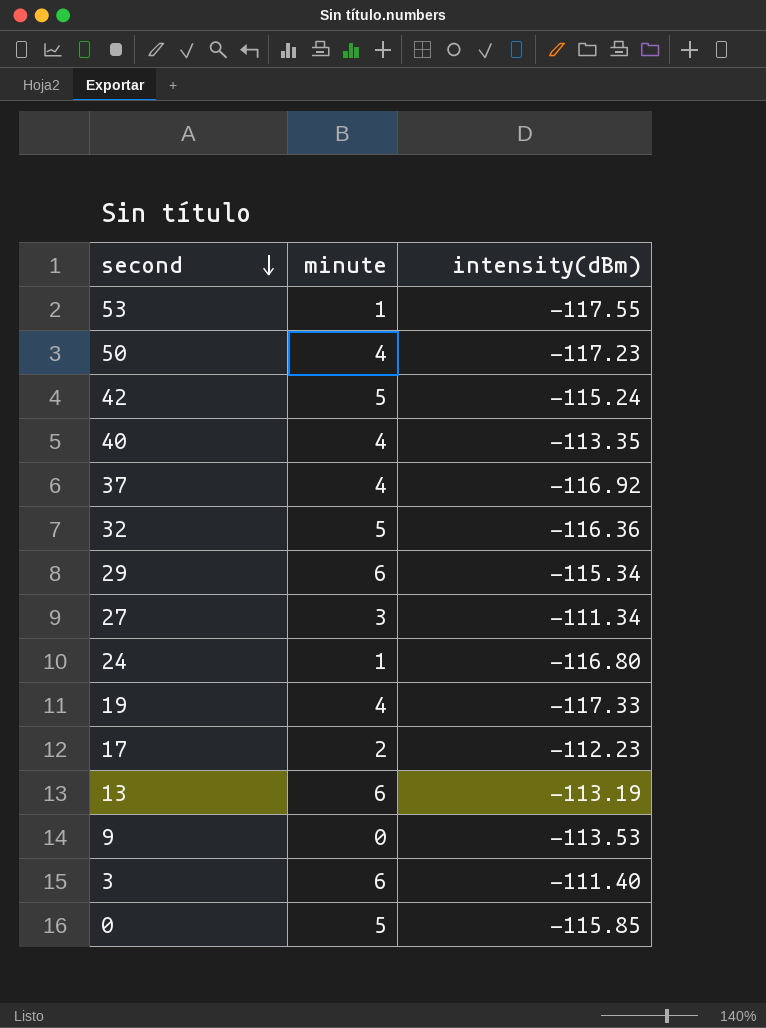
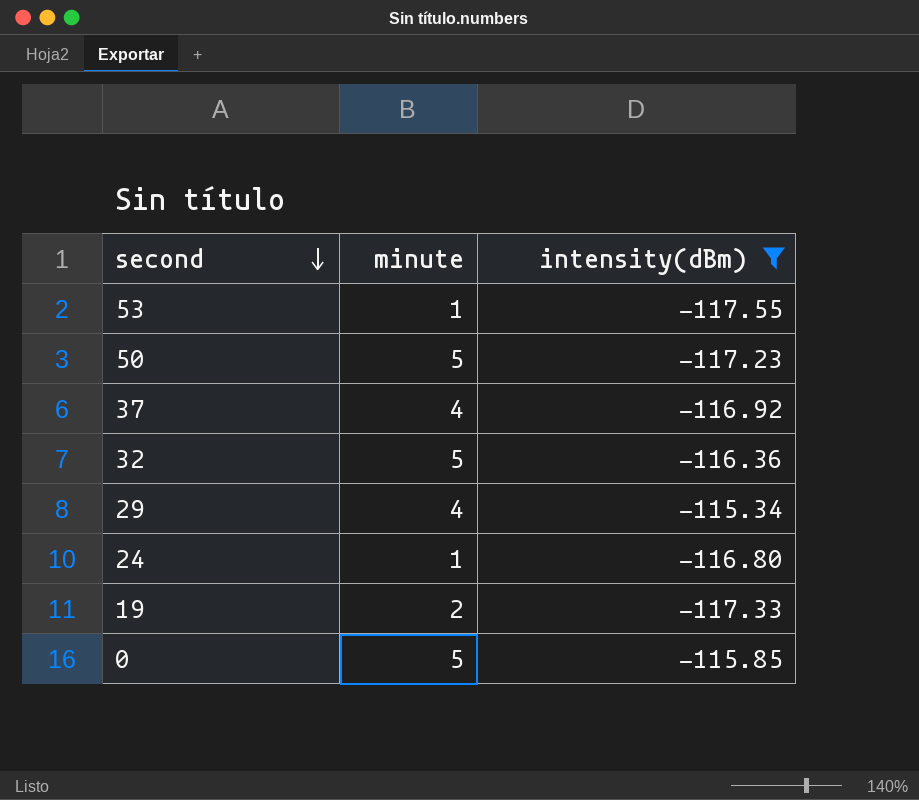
filter: none -> intensity(dBm) <= -115.34
50 | minute: 4 -> 5
29 | minute: 6 -> 4
19 | minute: 4 -> 2

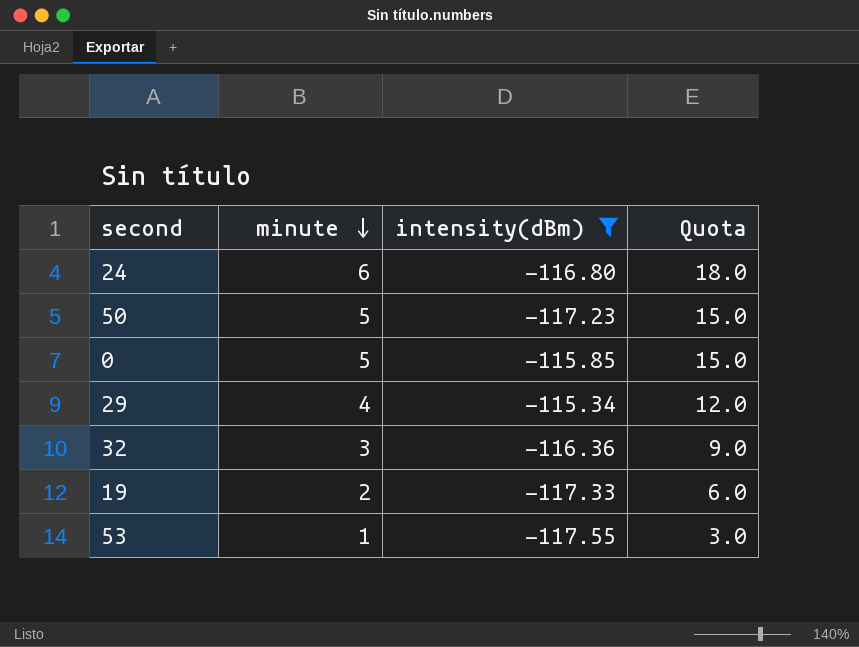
row order: second descending -> minute descending
column Quota | formula: none -> [minute] * 3
row 37: 4 | -116.92 -> none
24 | minute: 1 -> 6
32 | minute: 5 -> 3

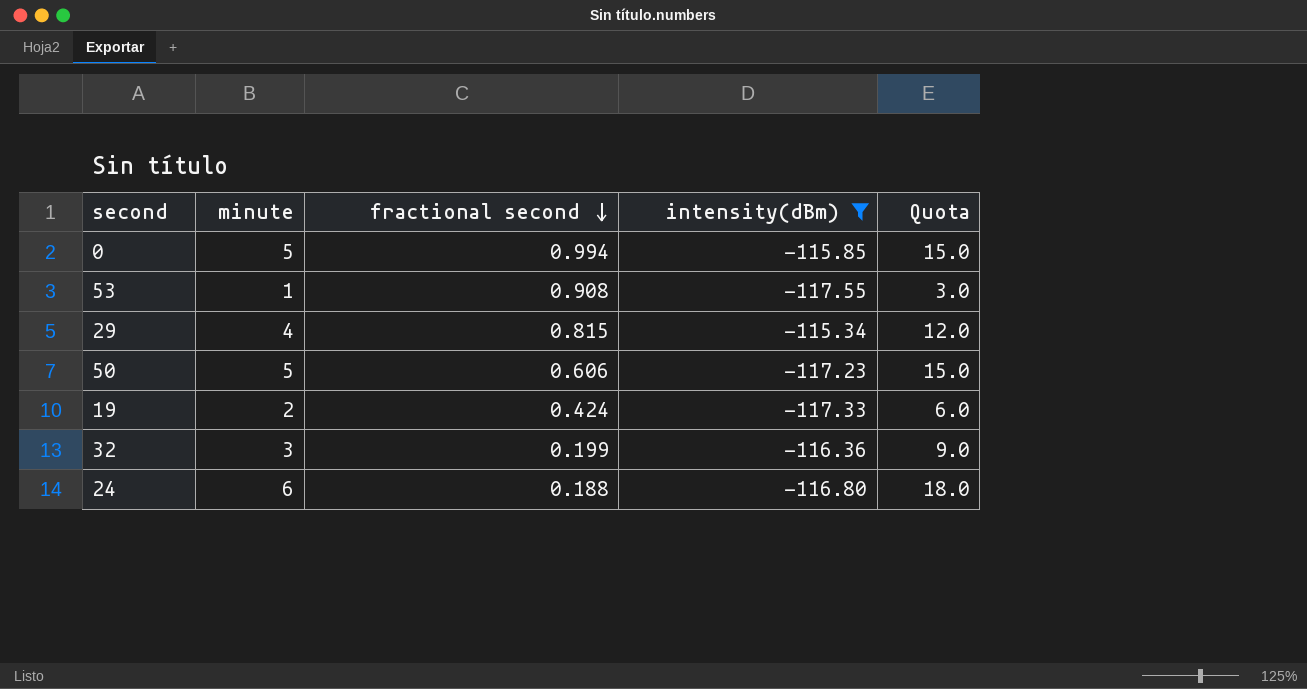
row order: minute descending -> fractional second descending
column fractional second | position: none -> 3

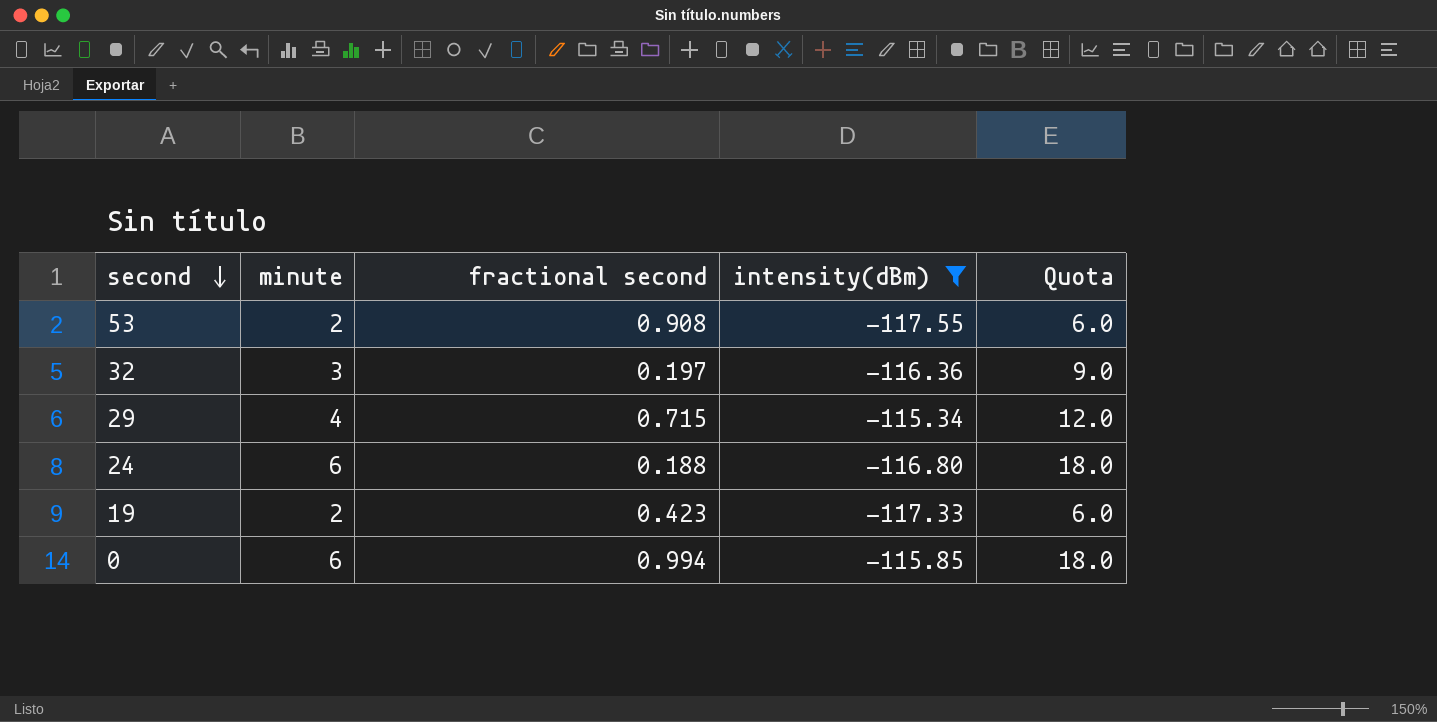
row order: fractional second descending -> second descending
row 50: 5 | 0.606 | -117.23 | 15.0 -> none
53 | minute: 1 -> 2
53 | Quota: 3.0 -> 6.0
32 | fractional second: 0.199 -> 0.197
29 | fractional second: 0.815 -> 0.715
19 | fractional second: 0.424 -> 0.423
0 | minute: 5 -> 6
0 | Quota: 15.0 -> 18.0

